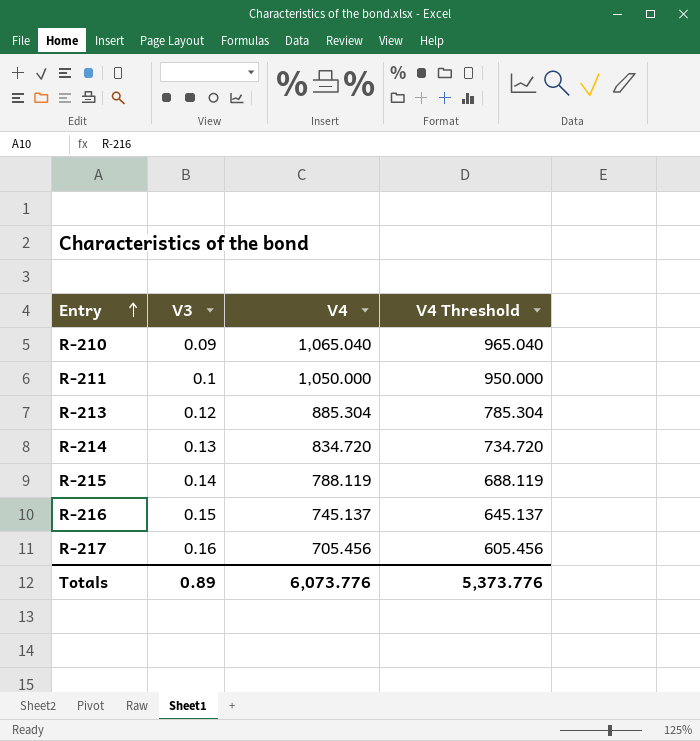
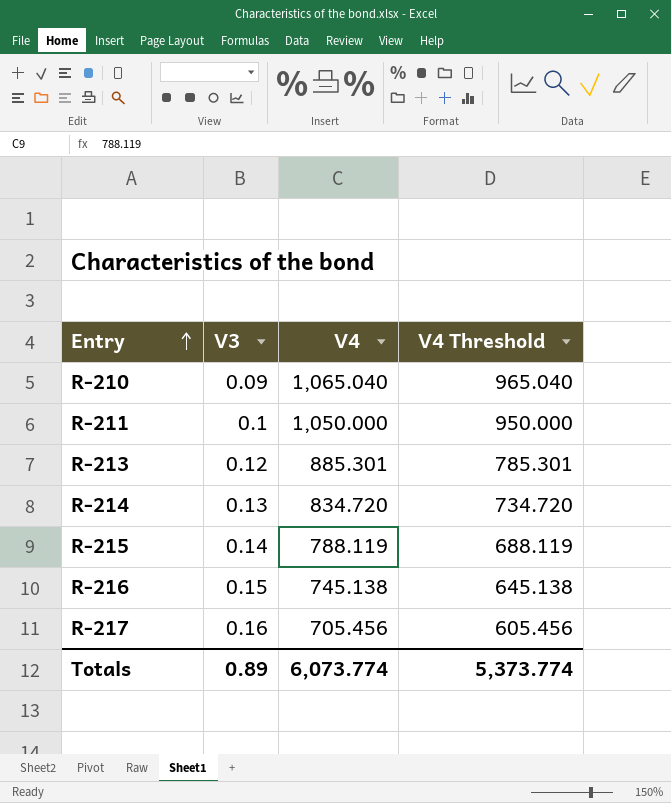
R-213 | V4: 885.304 -> 885.301
R-213 | V4 Threshold: 785.304 -> 785.301
R-216 | V4: 745.137 -> 745.138
R-216 | V4 Threshold: 645.137 -> 645.138
Totals | V4: 6,073.776 -> 6,073.774
Totals | V4 Threshold: 5,373.776 -> 5,373.774

